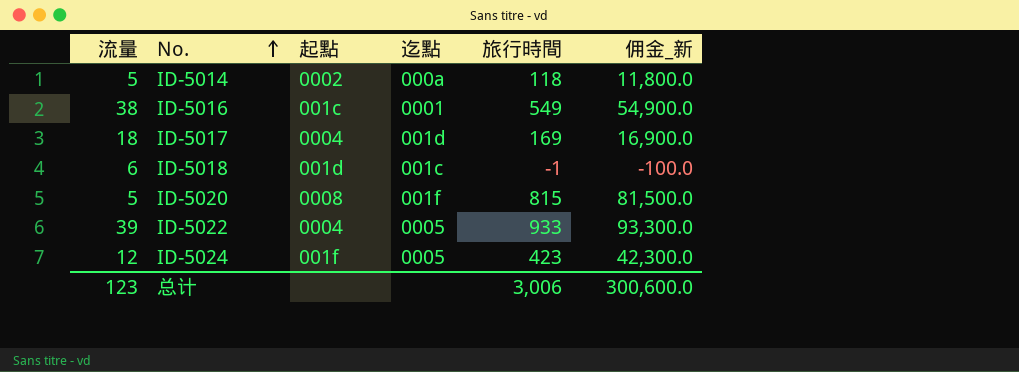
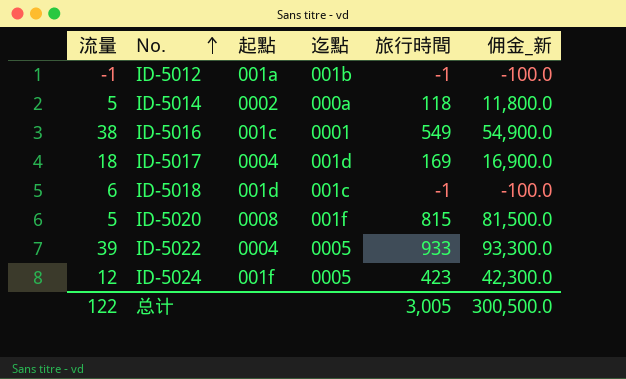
row ID-5012: none -> -1 | 001a | 001b | -1 | -100.0
总计 | 流量: 123 -> 122
总计 | 旅行時間: 3,006 -> 3,005
总计 | 佣金_新: 300,600.0 -> 300,500.0

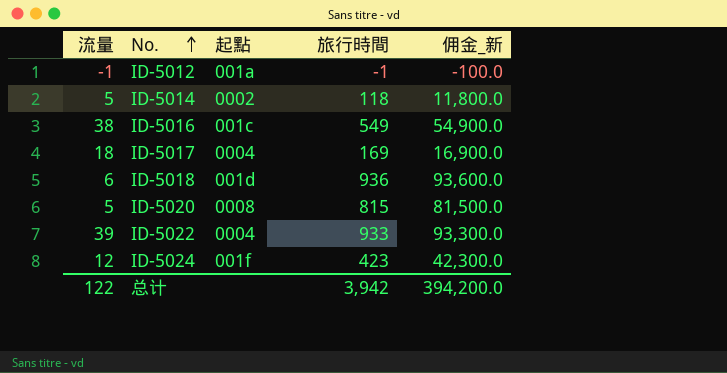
column 迄點 | position: 4 -> none
ID-5018 | 旅行時間: -1 -> 936
ID-5018 | 佣金_新: -100.0 -> 93,600.0
总计 | 旅行時間: 3,005 -> 3,942
总计 | 佣金_新: 300,500.0 -> 394,200.0

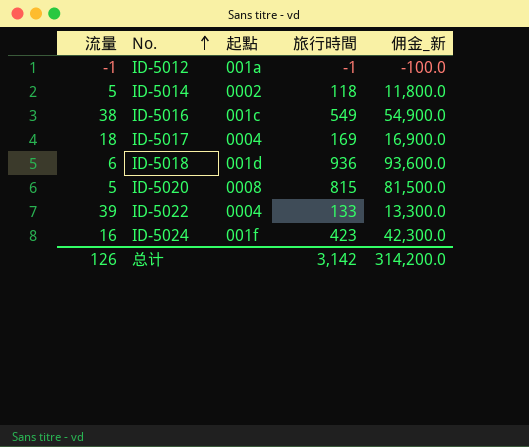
ID-5022 | 旅行時間: 933 -> 133
ID-5022 | 佣金_新: 93,300.0 -> 13,300.0
ID-5024 | 流量: 12 -> 16
总计 | 流量: 122 -> 126
总计 | 旅行時間: 3,942 -> 3,142
总计 | 佣金_新: 394,200.0 -> 314,200.0

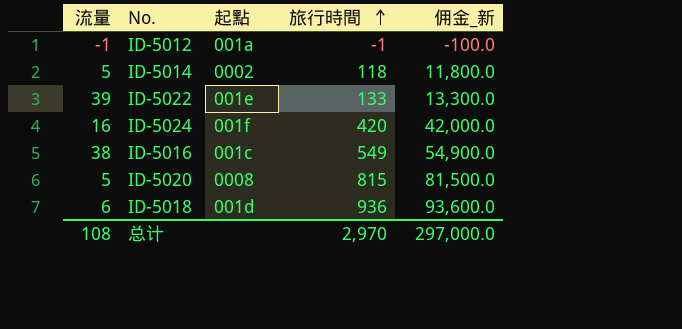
row order: No. ascending -> 旅行時間 ascending
row ID-5017: 18 | 0004 | 169 | 16,900.0 -> none
ID-5022 | 起點: 0004 -> 001e
ID-5024 | 旅行時間: 423 -> 420
ID-5024 | 佣金_新: 42,300.0 -> 42,000.0
总计 | 流量: 126 -> 108
总计 | 旅行時間: 3,142 -> 2,970
总计 | 佣金_新: 314,200.0 -> 297,000.0

